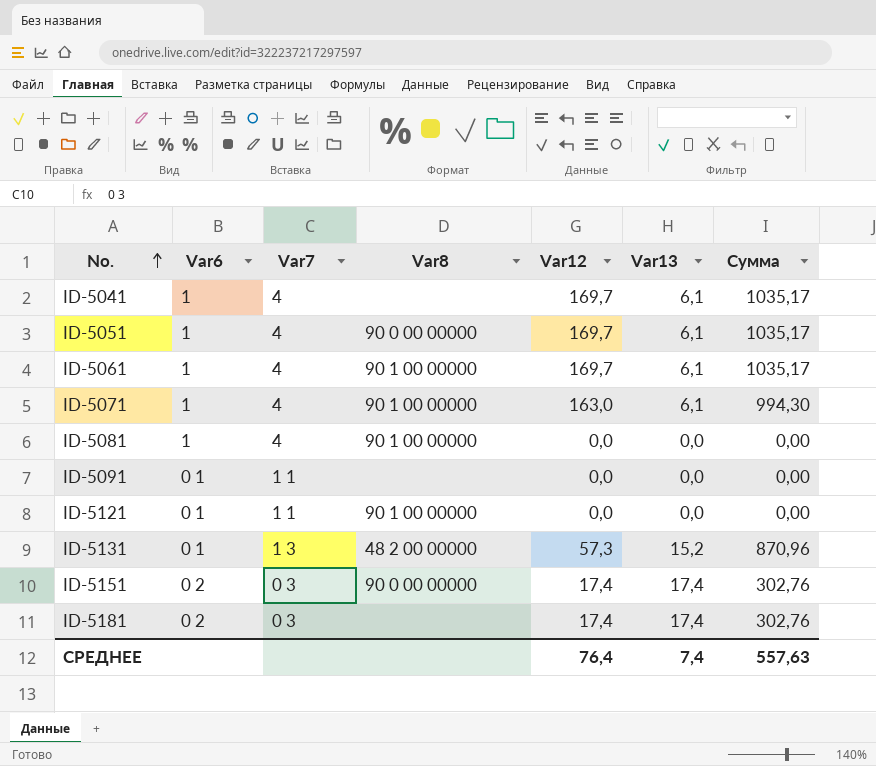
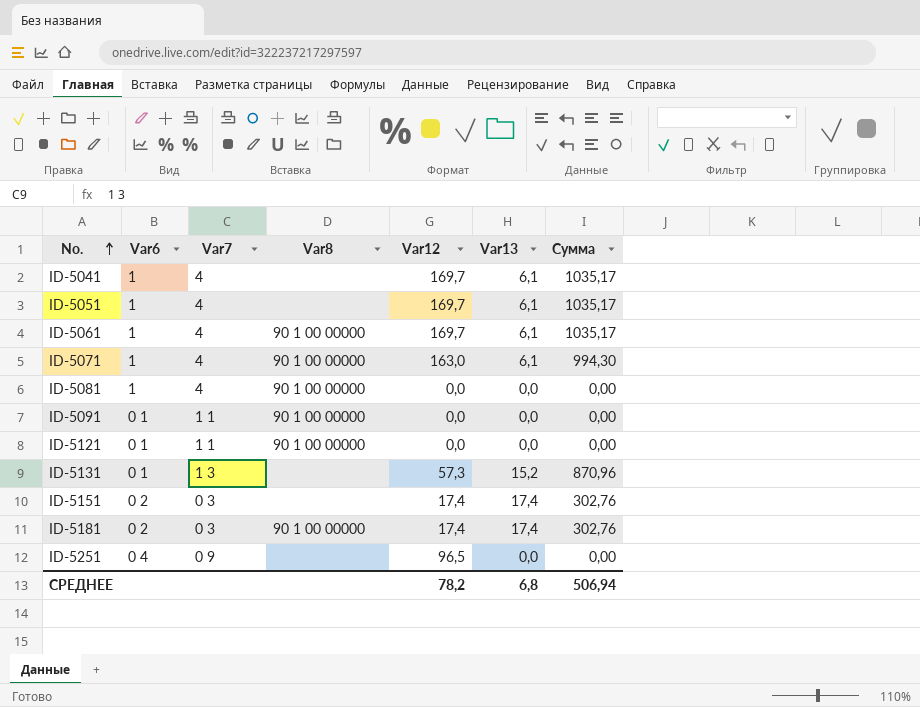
ID-5051 | Var8: 90 0 00 00000 -> none
ID-5091 | Var8: none -> 90 1 00 00000
ID-5131 | Var8: 48 2 00 00000 -> none
ID-5151 | Var8: 90 0 00 00000 -> none
ID-5181 | Var8: none -> 90 1 00 00000
row ID-5251: none -> 0 4 | 0 9 | none | 96,5 | 0,0 | 0,00
СРЕДНЕЕ | Var12: 76,4 -> 78,2
СРЕДНЕЕ | Var13: 7,4 -> 6,8
СРЕДНЕЕ | Сумма: 557,63 -> 506,94

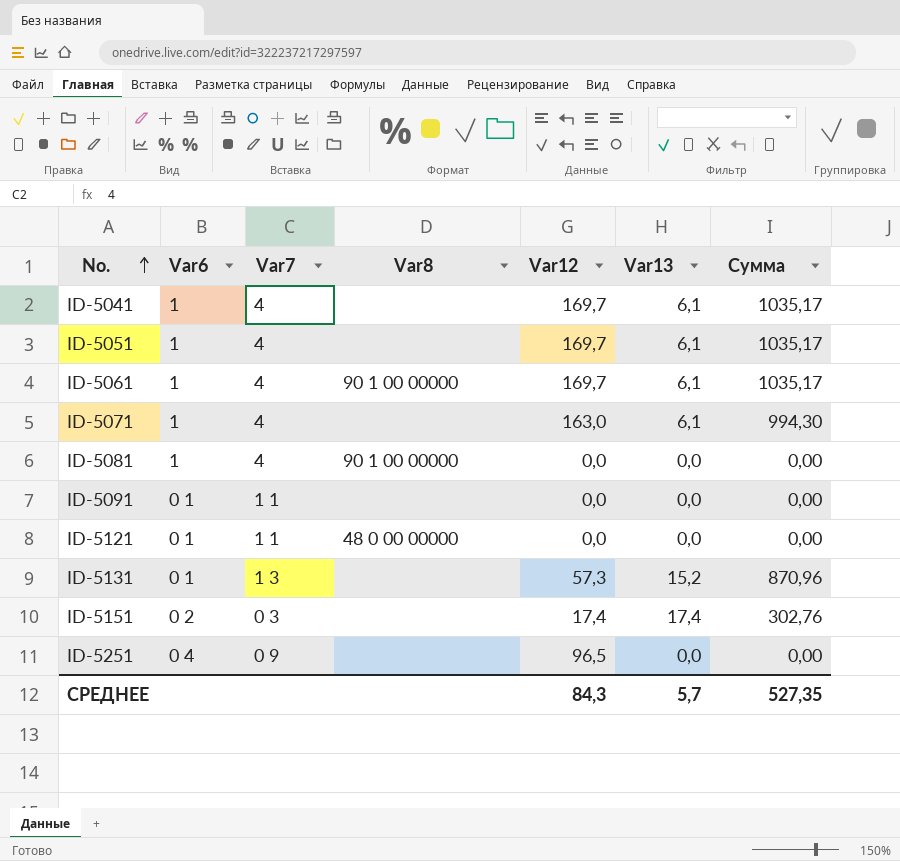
row ID-5181: 0 2 | 0 3 | 90 1 00 00000 | 17,4 | 17,4 | 302,76 -> none
ID-5071 | Var8: 90 1 00 00000 -> none
ID-5091 | Var8: 90 1 00 00000 -> none
ID-5121 | Var8: 90 1 00 00000 -> 48 0 00 00000
СРЕДНЕЕ | Var12: 78,2 -> 84,3
СРЕДНЕЕ | Var13: 6,8 -> 5,7
СРЕДНЕЕ | Сумма: 506,94 -> 527,35

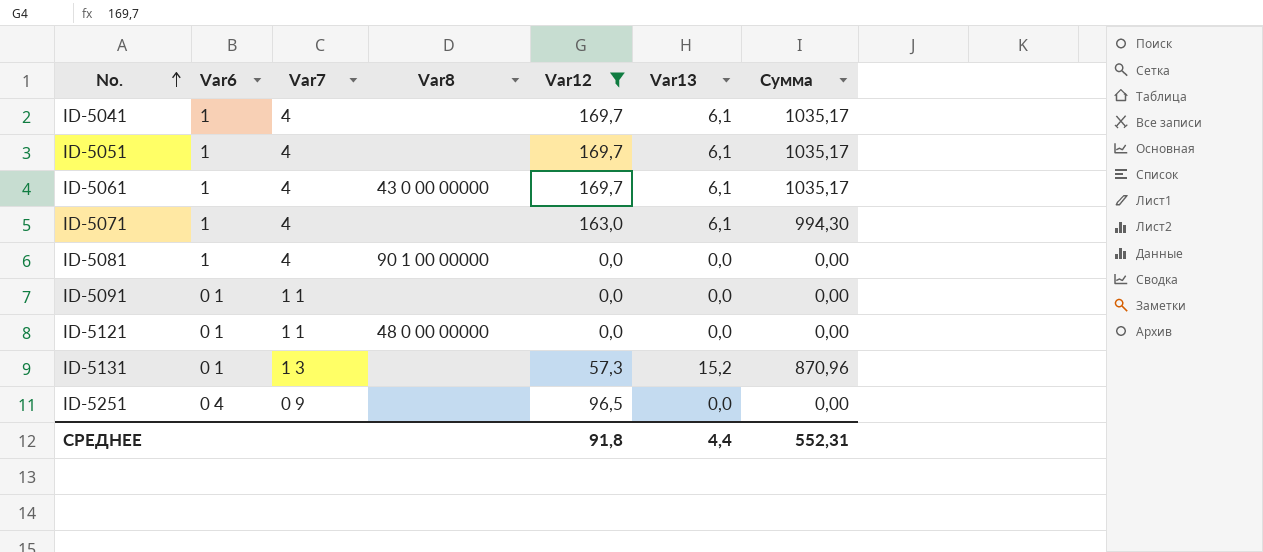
filter: none -> Var12 != 17,4
ID-5061 | Var8: 90 1 00 00000 -> 43 0 00 00000
СРЕДНЕЕ | Var12: 84,3 -> 91,8
СРЕДНЕЕ | Var13: 5,7 -> 4,4
СРЕДНЕЕ | Сумма: 527,35 -> 552,31

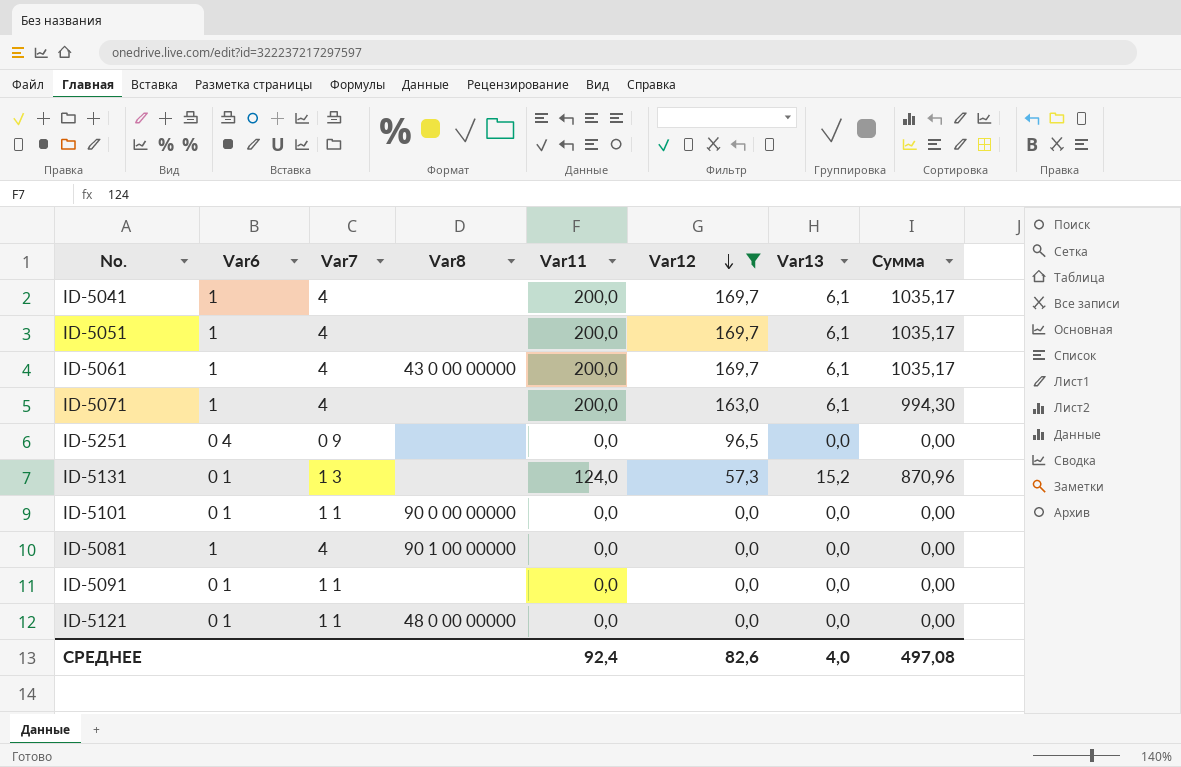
row order: No. ascending -> Var12 descending
column Var11 | position: none -> 5
row ID-5101: none -> 0 1 | 1 1 | 90 0 00 00000 | 0,0 | 0,0 | 0,0 | 0,00
СРЕДНЕЕ | Var12: 91,8 -> 82,6
СРЕДНЕЕ | Var13: 4,4 -> 4,0
СРЕДНЕЕ | Сумма: 552,31 -> 497,08

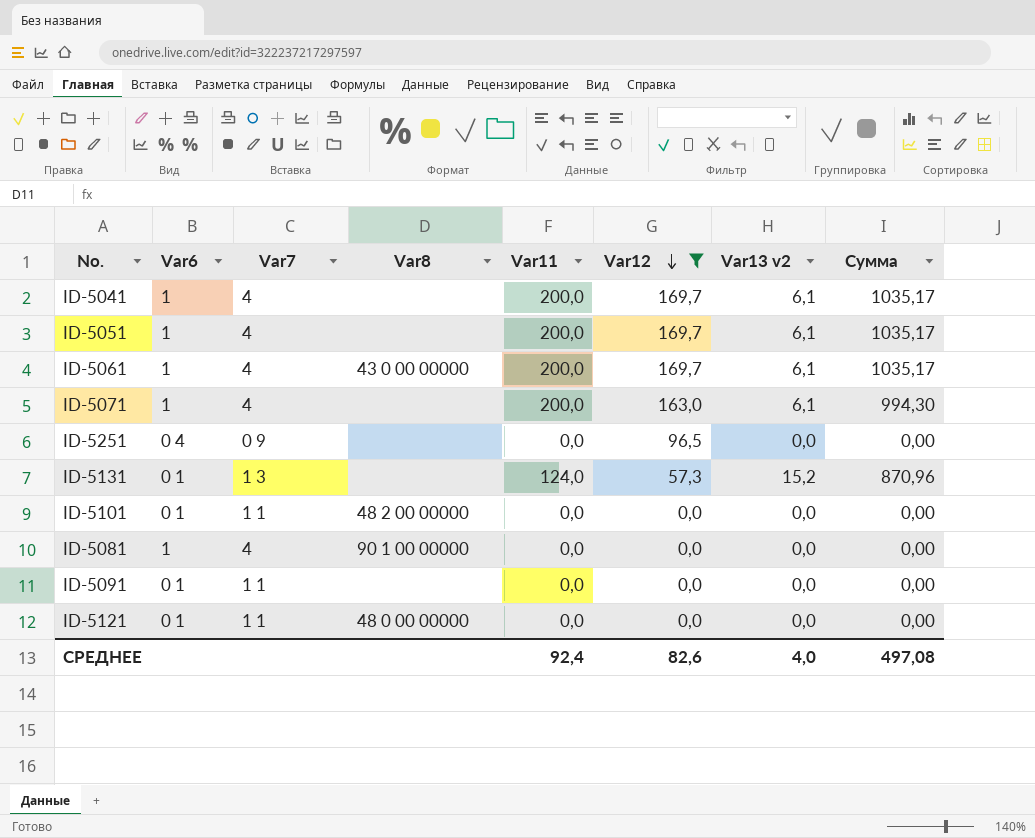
column name: Var13 -> Var13 v2
ID-5101 | Var8: 90 0 00 00000 -> 48 2 00 00000

